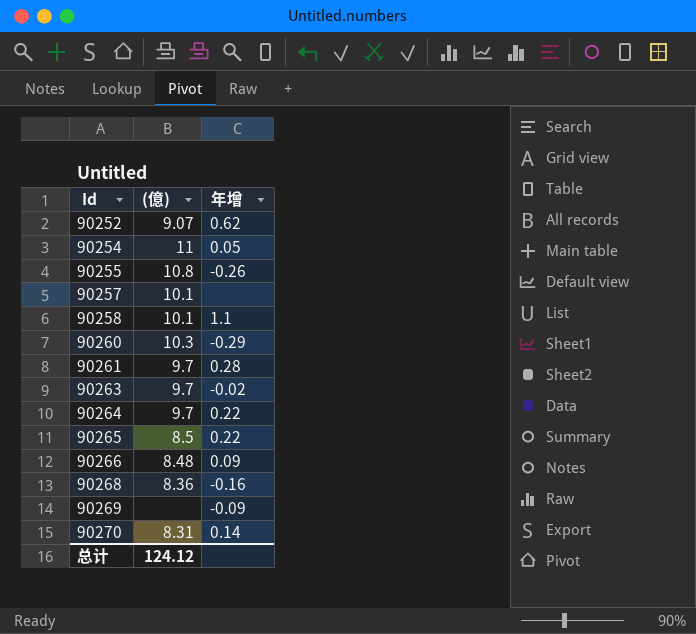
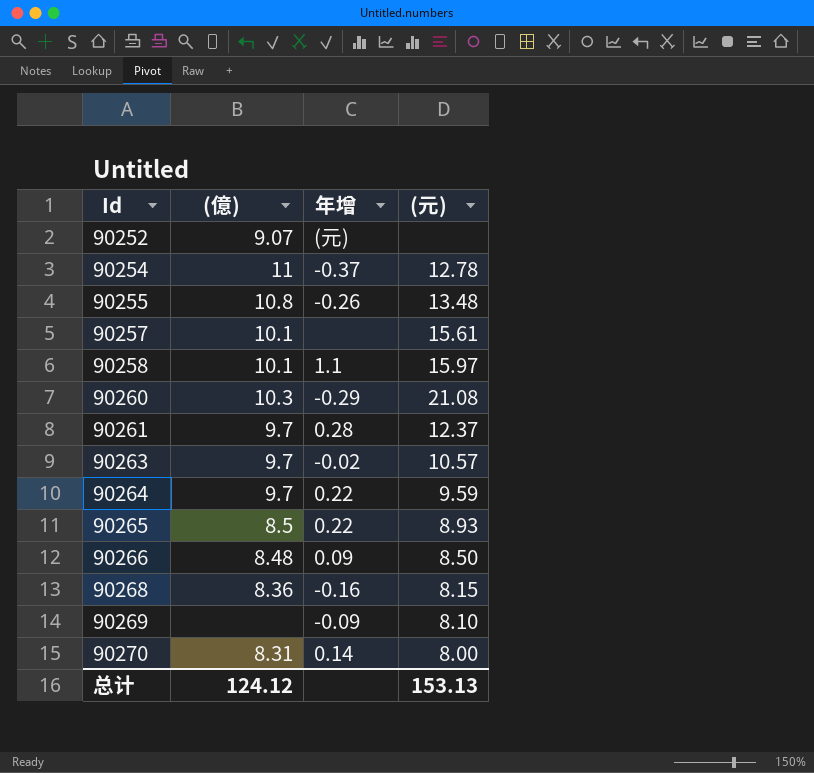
column (元) | position: none -> 4
90252 | 年增: 0.62 -> (元)
90254 | 年增: 0.05 -> -0.37

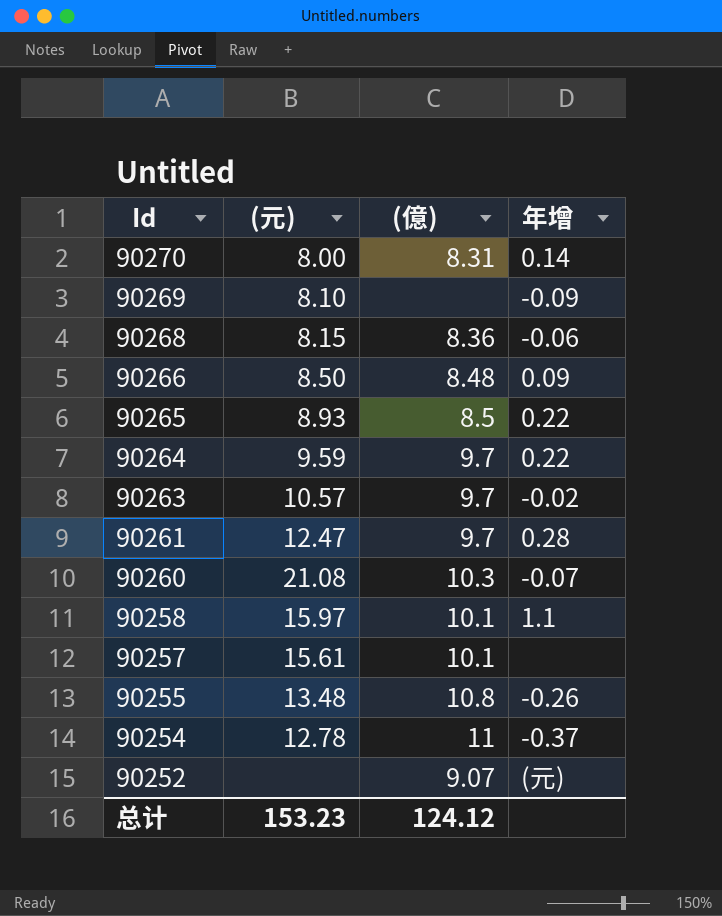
row order: Id ascending -> Id descending
column (元) | position: 4 -> 2
90268 | 年增: -0.16 -> -0.06
90261 | (元): 12.37 -> 12.47
90260 | 年增: -0.29 -> -0.07
总计 | (元): 153.13 -> 153.23

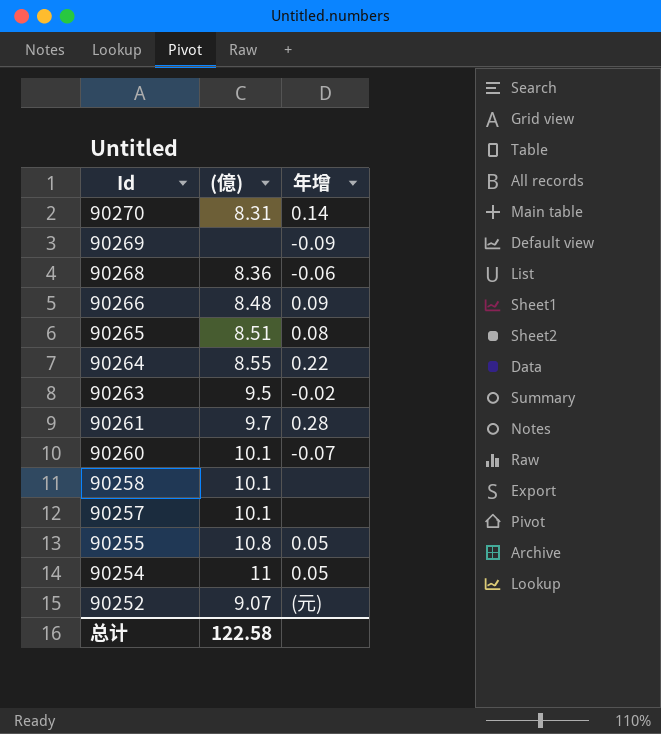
column (元) | position: 2 -> none
90265 | (億): 8.5 -> 8.51
90265 | 年增: 0.22 -> 0.08
90264 | (億): 9.7 -> 8.55
90263 | (億): 9.7 -> 9.5
90260 | (億): 10.3 -> 10.1
90258 | 年增: 1.1 -> none
90255 | 年增: -0.26 -> 0.05
90254 | 年增: -0.37 -> 0.05
总计 | (億): 124.12 -> 122.58

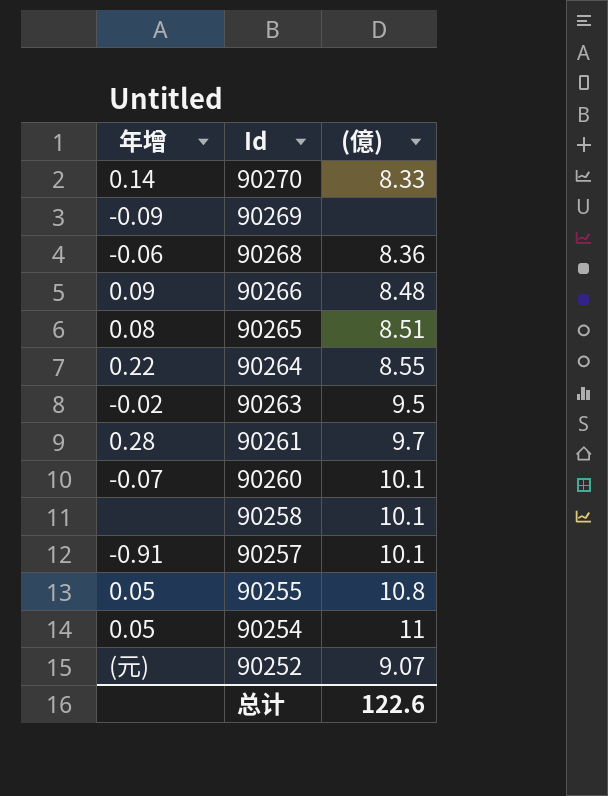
column 年增 | position: 3 -> 1
90270 | (億): 8.31 -> 8.33
90257 | 年增: none -> -0.91
总计 | (億): 122.58 -> 122.6

